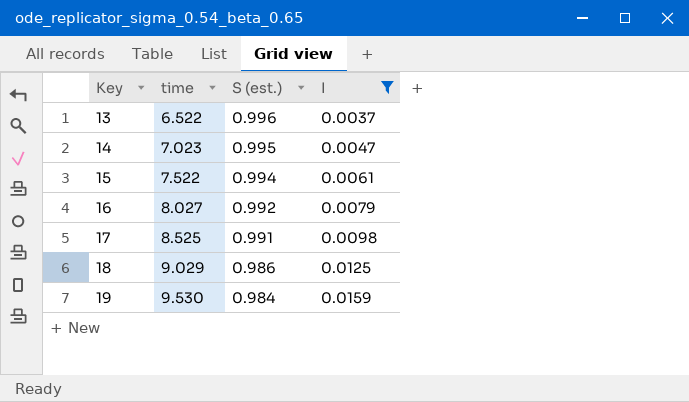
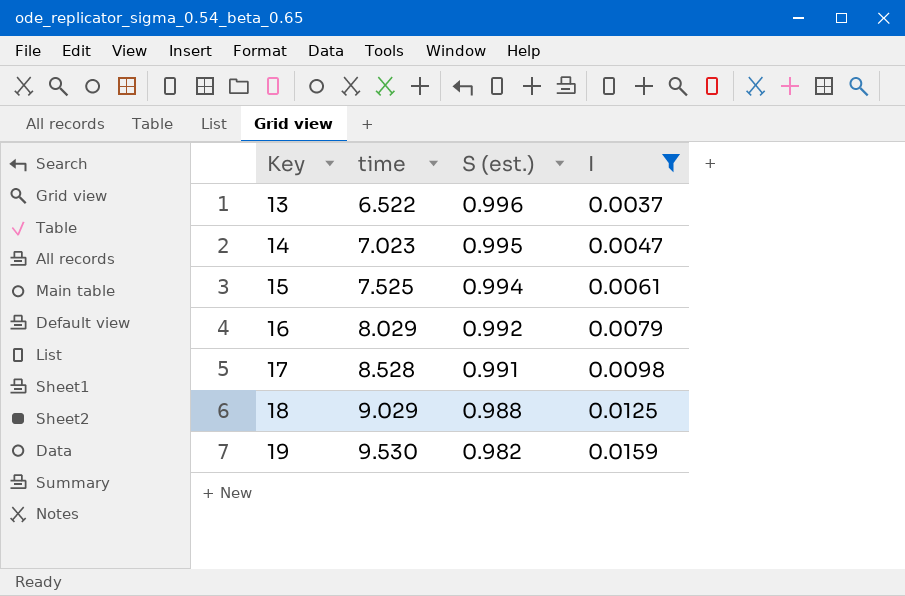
15 | time: 7.522 -> 7.525
16 | time: 8.027 -> 8.029
17 | time: 8.525 -> 8.528
18 | S (est.): 0.986 -> 0.988
19 | S (est.): 0.984 -> 0.982

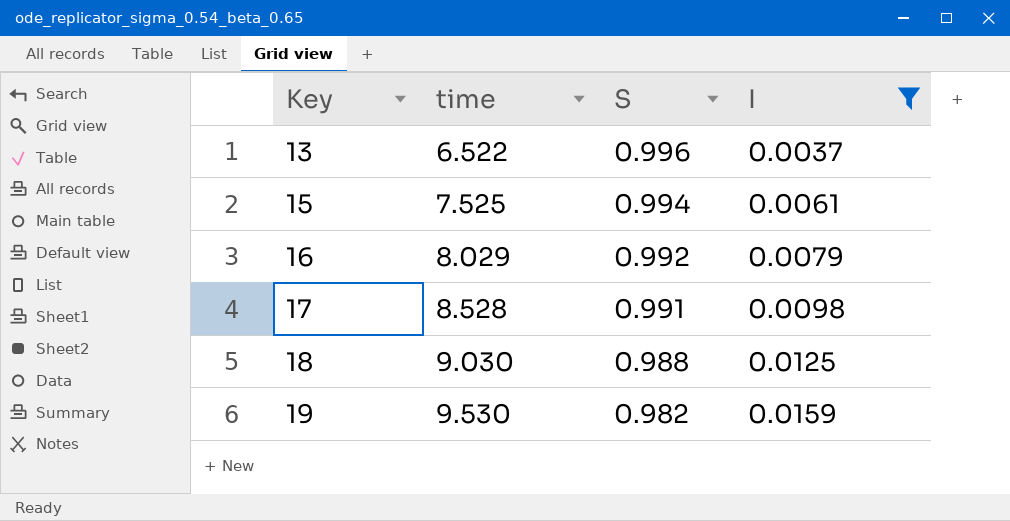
column name: S (est.) -> S
row 14: 7.023 | 0.995 | 0.0047 -> none
18 | time: 9.029 -> 9.030

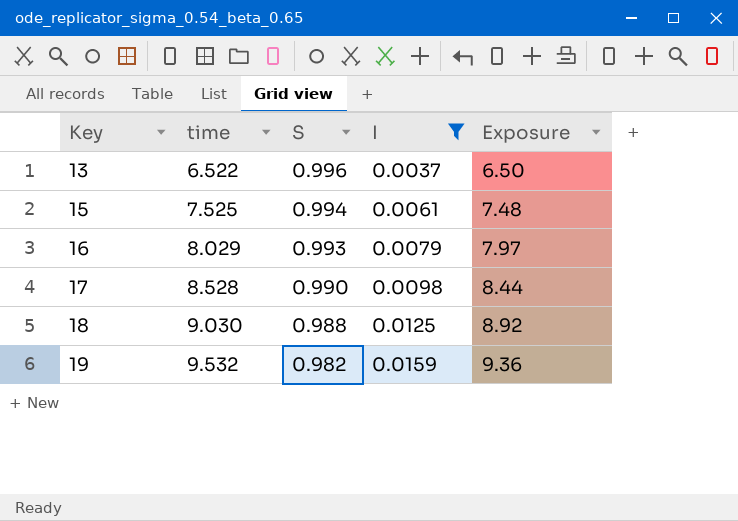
column Exposure | formula: none -> [time] * [S]
16 | S: 0.992 -> 0.993
17 | S: 0.991 -> 0.990
19 | time: 9.530 -> 9.532

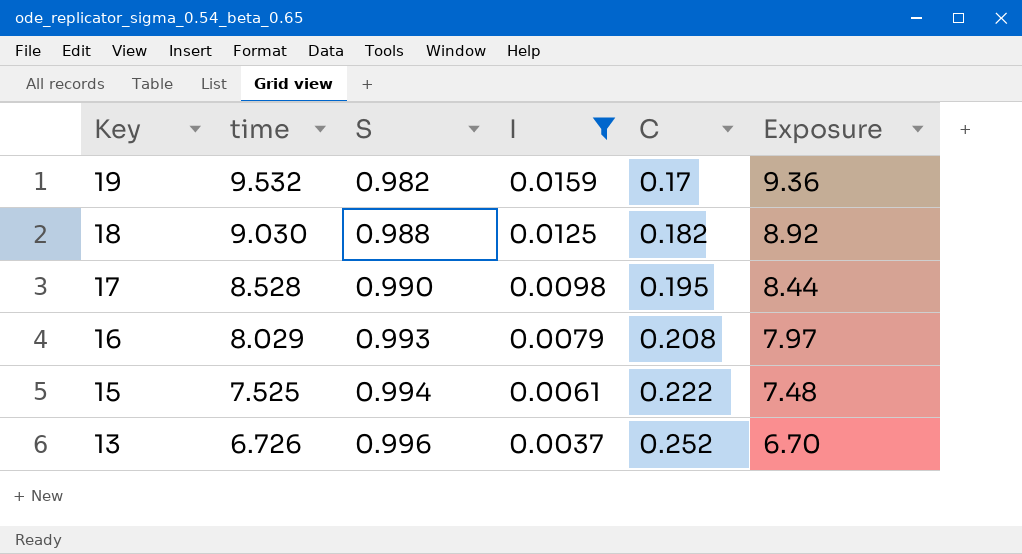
row order: Key ascending -> Key descending
column C | position: none -> 5
13 | time: 6.522 -> 6.726
13 | Exposure: 6.50 -> 6.70

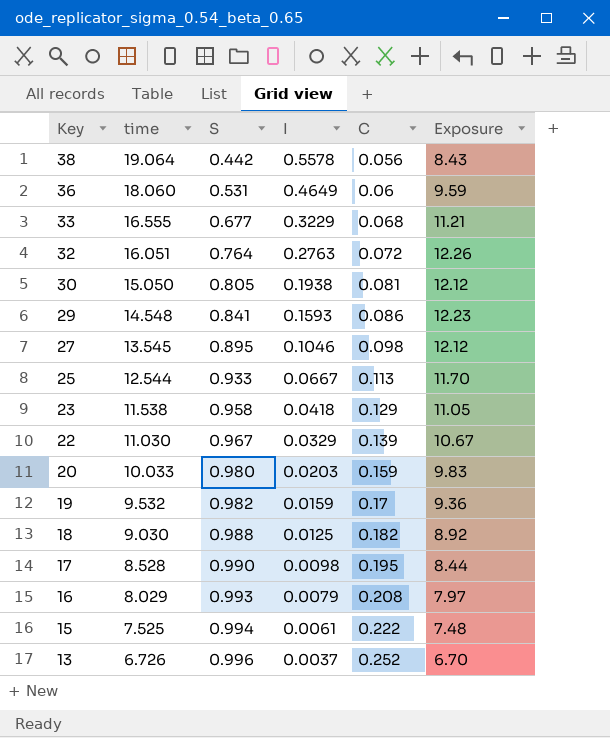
filter: I <= 0.0159 -> none

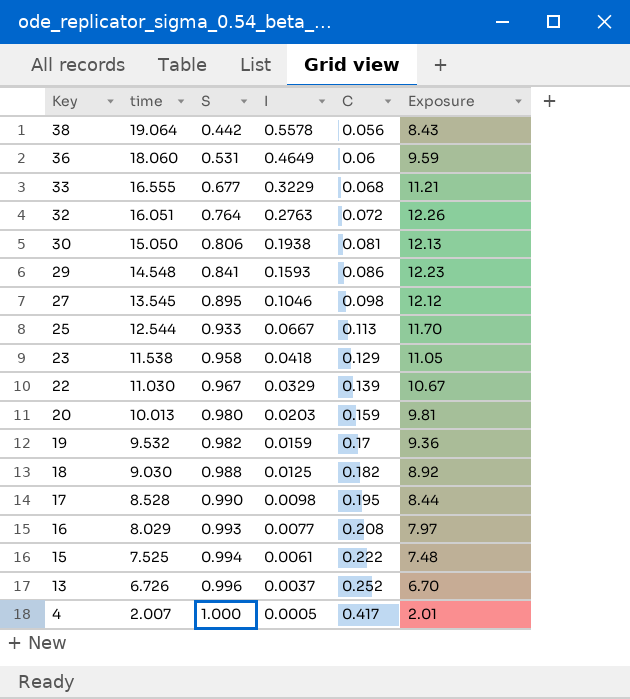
30 | S: 0.805 -> 0.806
30 | Exposure: 12.12 -> 12.13
20 | time: 10.033 -> 10.013
20 | Exposure: 9.83 -> 9.81
16 | I: 0.0079 -> 0.0077
row 4: none -> 2.007 | 1.000 | 0.0005 | 0.417 | 2.01

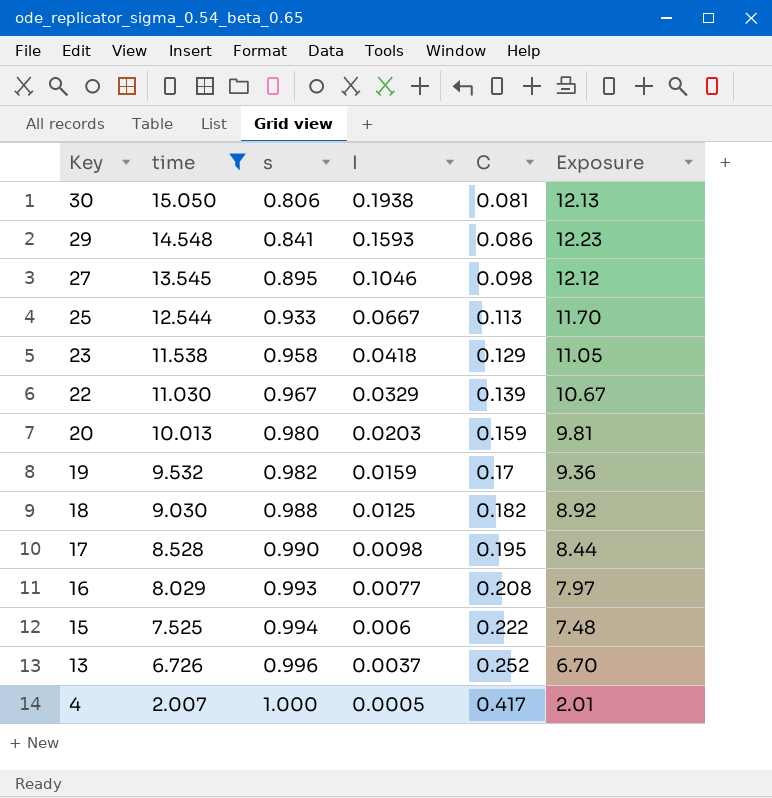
filter: none -> time <= 15.050
column name: S -> s
15 | I: 0.0061 -> 0.006

